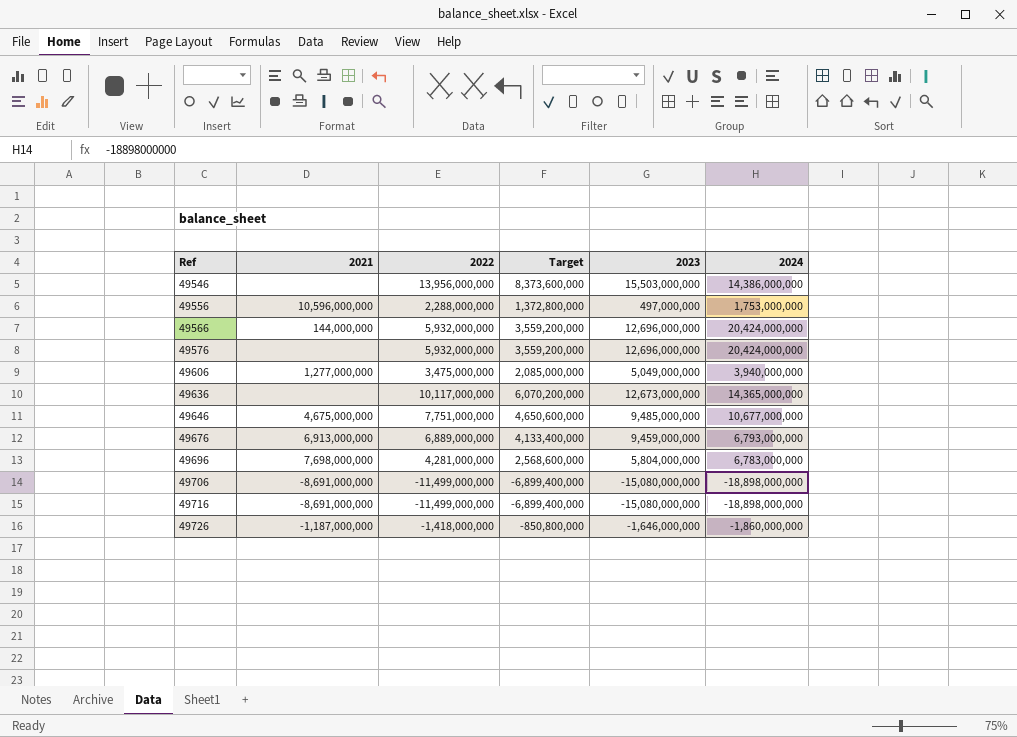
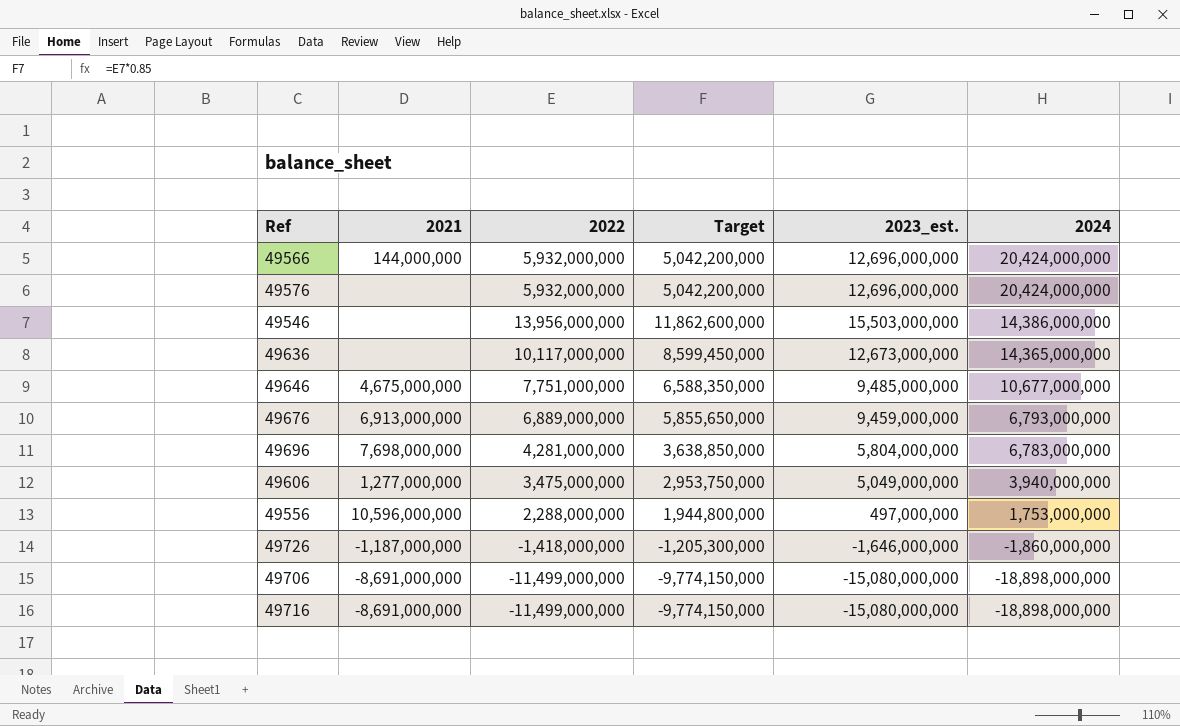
row order: Ref ascending -> 2024 descending
column Target | formula: [2022] * 0.6 -> [2022] * 0.85
column name: 2023 -> 2023_est.

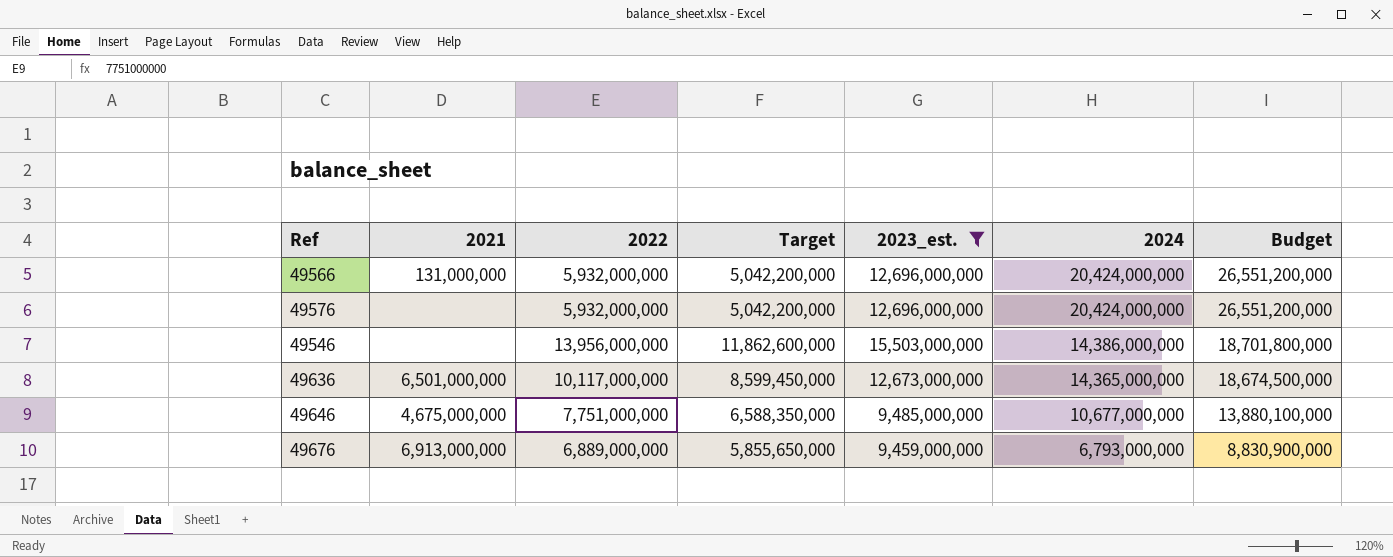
filter: none -> 2023_est. >= 9,459,000,000
column Budget | formula: none -> [2024] * 1.3
49566 | 2021: 144,000,000 -> 131,000,000
49636 | 2021: none -> 6,501,000,000

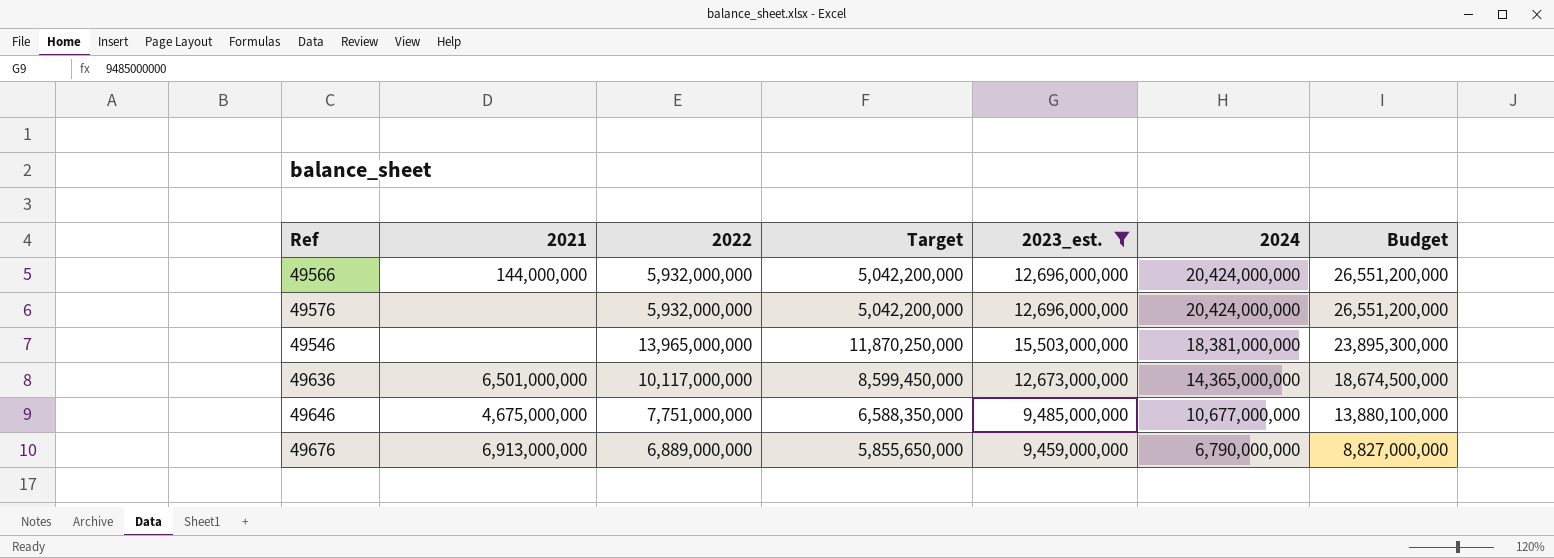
49566 | 2021: 131,000,000 -> 144,000,000
49546 | 2022: 13,956,000,000 -> 13,965,000,000
49546 | Target: 11,862,600,000 -> 11,870,250,000
49546 | 2024: 14,386,000,000 -> 18,381,000,000
49546 | Budget: 18,701,800,000 -> 23,895,300,000
49676 | 2024: 6,793,000,000 -> 6,790,000,000
49676 | Budget: 8,830,900,000 -> 8,827,000,000

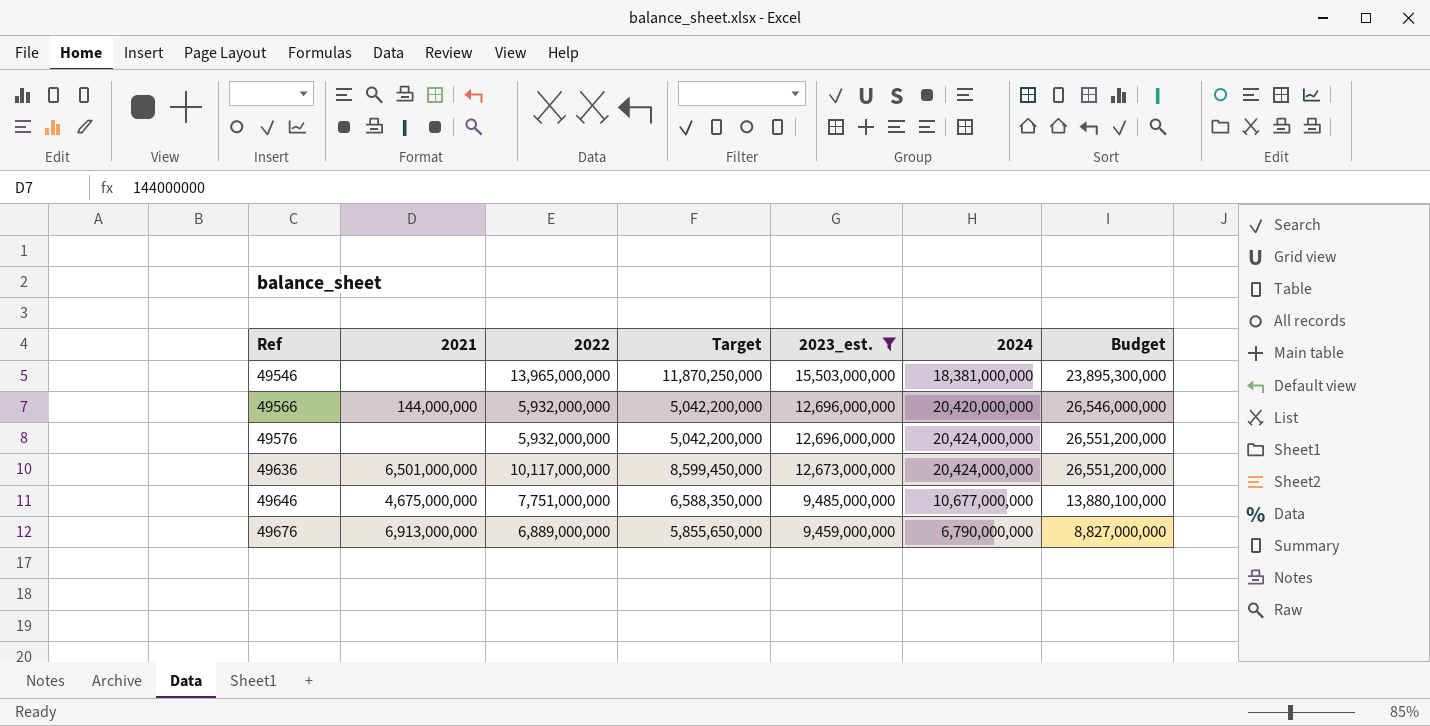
row order: 2024 descending -> Ref ascending
49566 | 2024: 20,424,000,000 -> 20,420,000,000
49566 | Budget: 26,551,200,000 -> 26,546,000,000
49636 | 2024: 14,365,000,000 -> 20,424,000,000
49636 | Budget: 18,674,500,000 -> 26,551,200,000

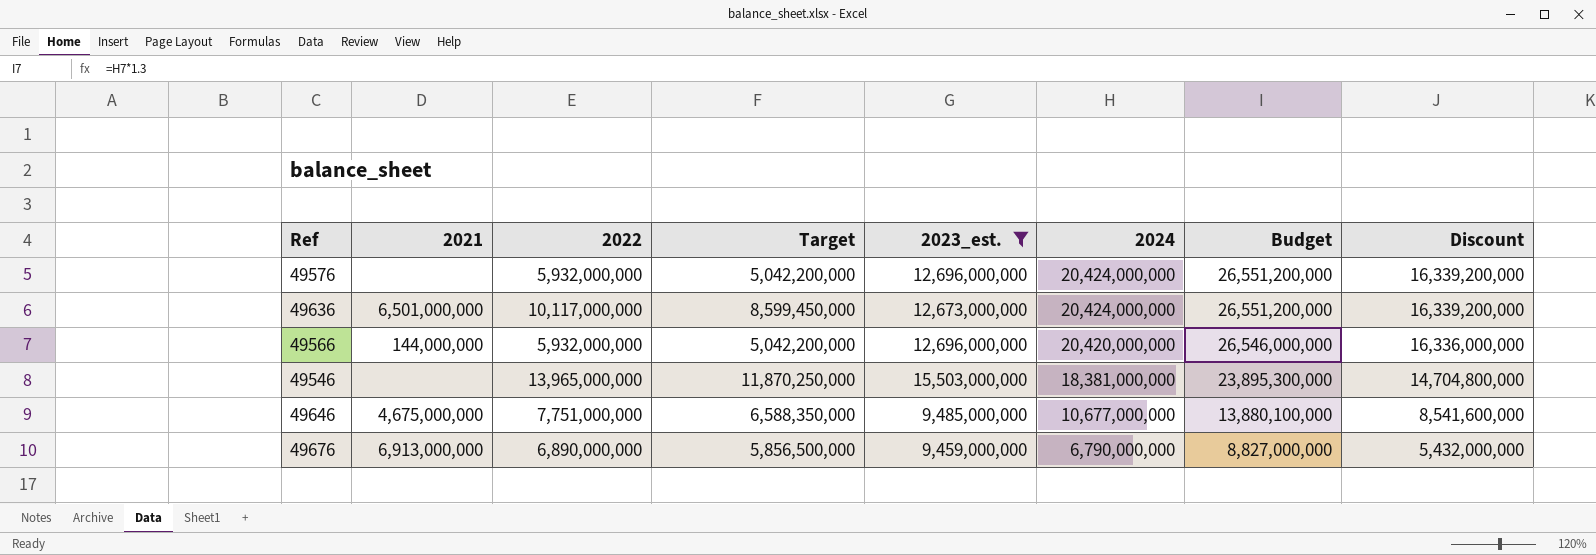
row order: Ref ascending -> 2024 descending
column Discount | formula: none -> [2024] * 0.8
49676 | 2022: 6,889,000,000 -> 6,890,000,000
49676 | Target: 5,855,650,000 -> 5,856,500,000

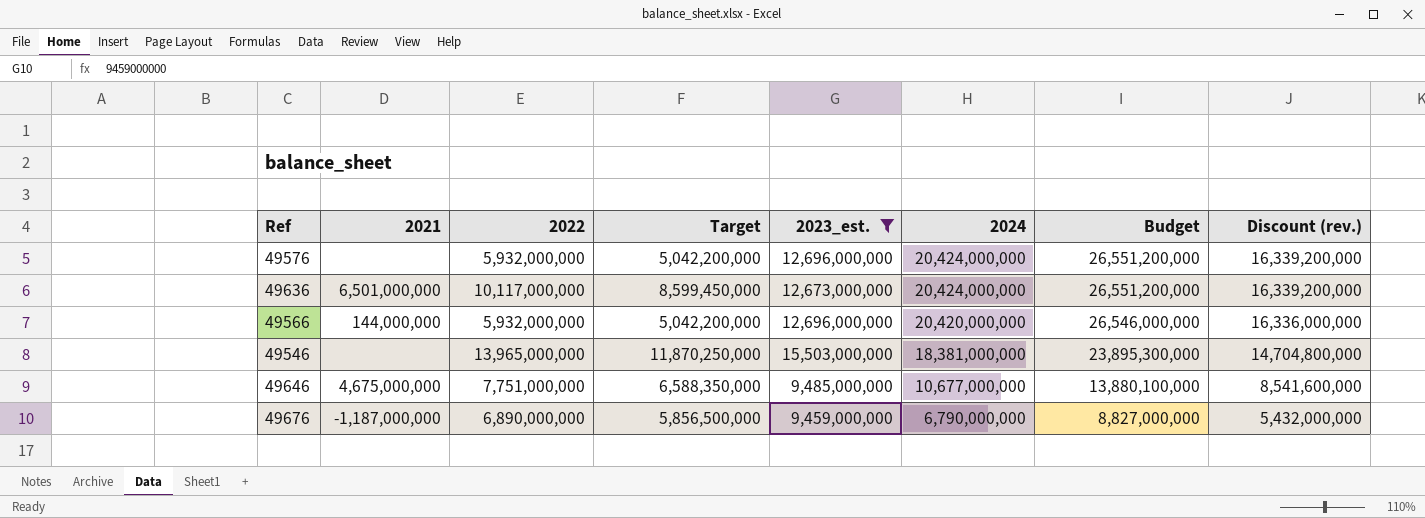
column name: Discount -> Discount (rev.)
49676 | 2021: 6,913,000,000 -> -1,187,000,000

